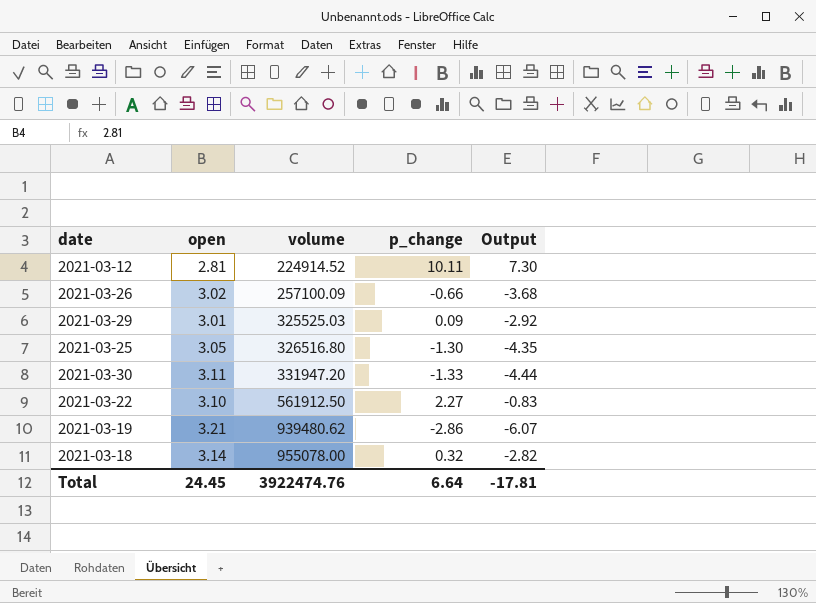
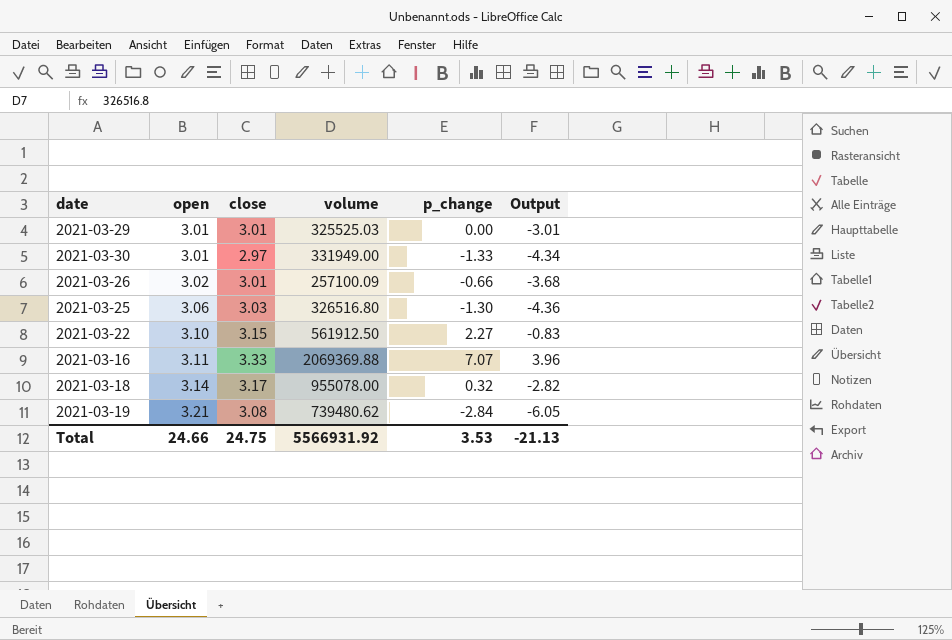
row order: volume ascending -> open ascending
column close | position: none -> 3
row 2021-03-12: 2.81 | 224914.52 | 10.11 | 7.30 -> none
2021-03-29 | p_change: 0.09 -> 0.00
2021-03-29 | Output: -2.92 -> -3.01
2021-03-30 | open: 3.11 -> 3.01
2021-03-30 | volume: 331947.20 -> 331949.00
2021-03-30 | Output: -4.44 -> -4.34
2021-03-25 | open: 3.05 -> 3.06
2021-03-25 | Output: -4.35 -> -4.36
row 2021-03-16: none -> 3.11 | 3.33 | 2069369.88 | 7.07 | 3.96
2021-03-19 | volume: 939480.62 -> 739480.62
2021-03-19 | p_change: -2.86 -> -2.84
2021-03-19 | Output: -6.07 -> -6.05
Total | open: 24.45 -> 24.66
Total | volume: 3922474.76 -> 5566931.92
Total | p_change: 6.64 -> 3.53
Total | Output: -17.81 -> -21.13

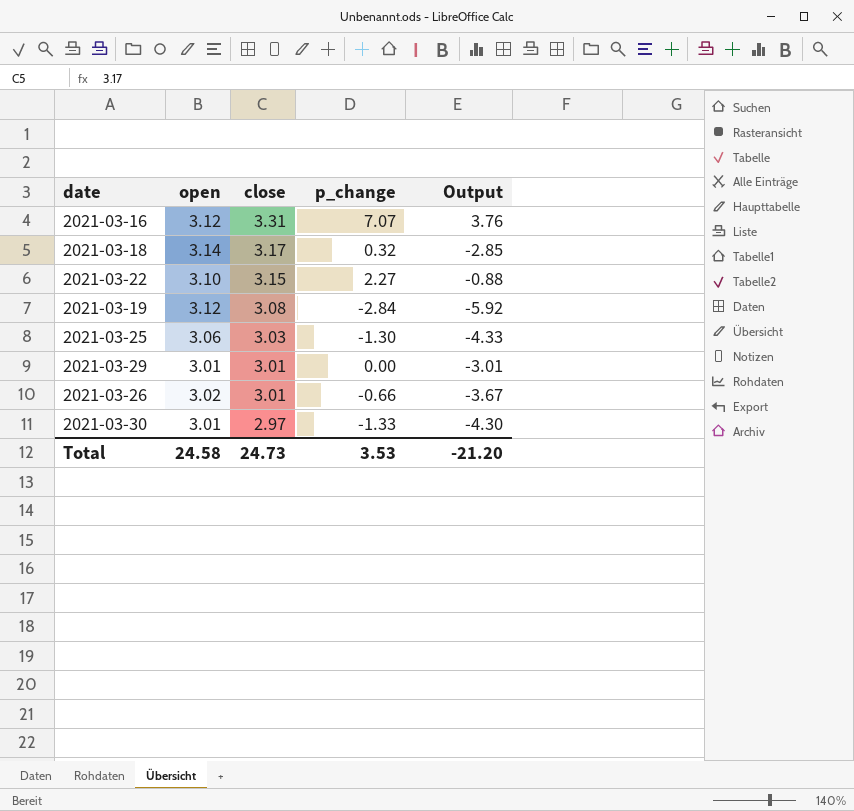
row order: open ascending -> close descending
column volume | position: 4 -> none
column Output | formula: [p_change] - [open] -> [p_change] - [close]
2021-03-16 | open: 3.11 -> 3.12
2021-03-16 | close: 3.33 -> 3.31
2021-03-19 | open: 3.21 -> 3.12
Total | open: 24.66 -> 24.58
Total | close: 24.75 -> 24.73
Total | Output: -21.13 -> -21.20

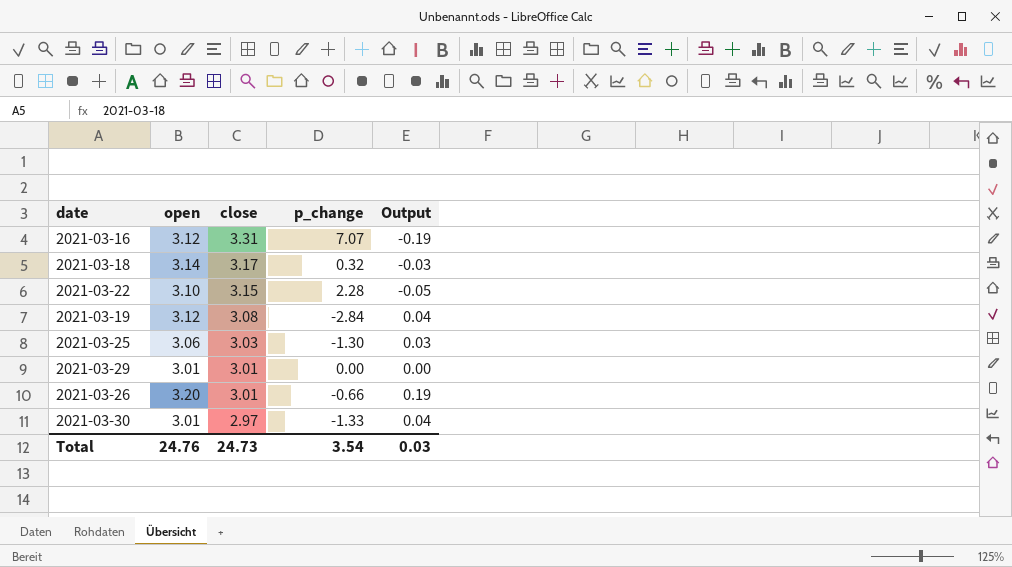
column Output | formula: [p_change] - [close] -> [open] - [close]
2021-03-22 | p_change: 2.27 -> 2.28
2021-03-26 | open: 3.02 -> 3.20
Total | open: 24.58 -> 24.76
Total | p_change: 3.53 -> 3.54
Total | Output: -21.20 -> 0.03

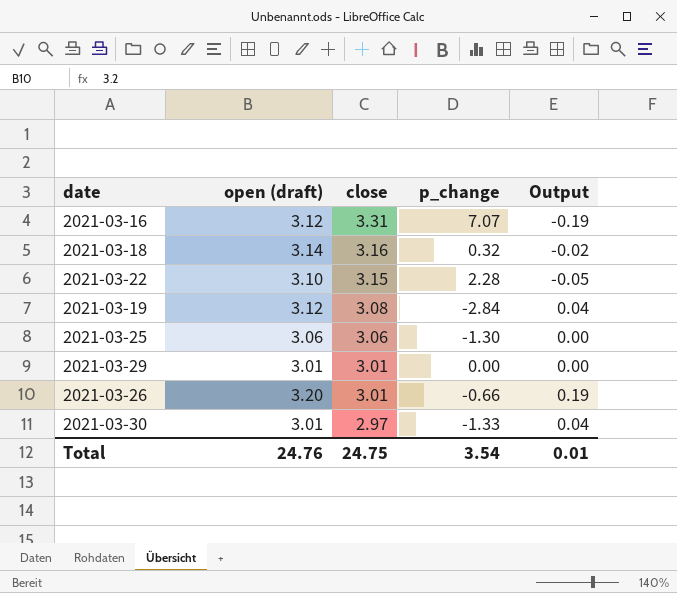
column name: open -> open (draft)
2021-03-18 | close: 3.17 -> 3.16
2021-03-18 | Output: -0.03 -> -0.02
2021-03-25 | close: 3.03 -> 3.06
2021-03-25 | Output: 0.03 -> 0.00
Total | close: 24.73 -> 24.75
Total | Output: 0.03 -> 0.01

